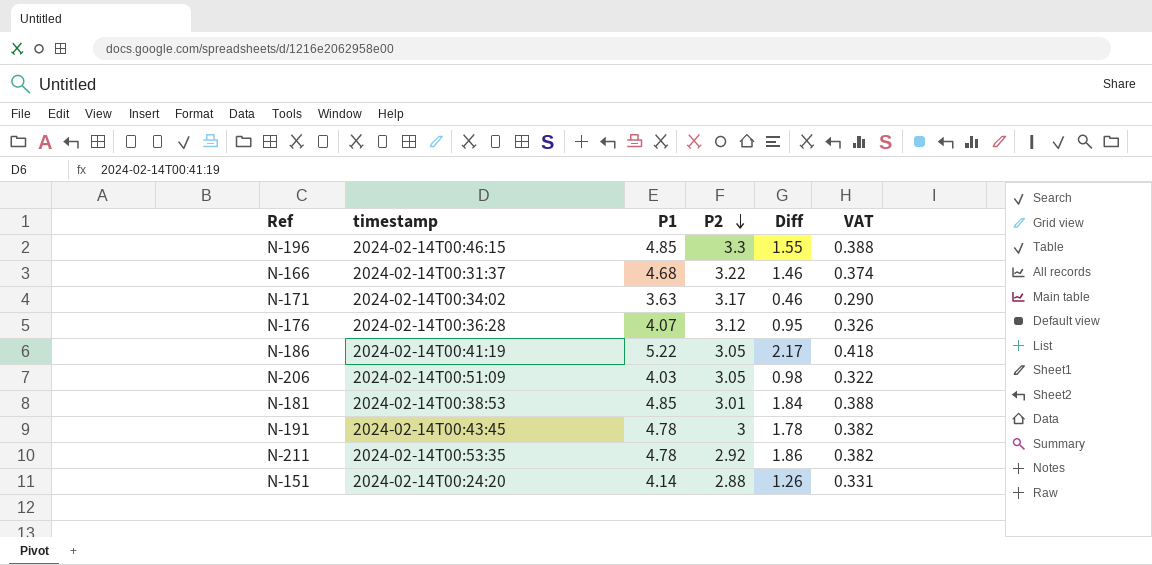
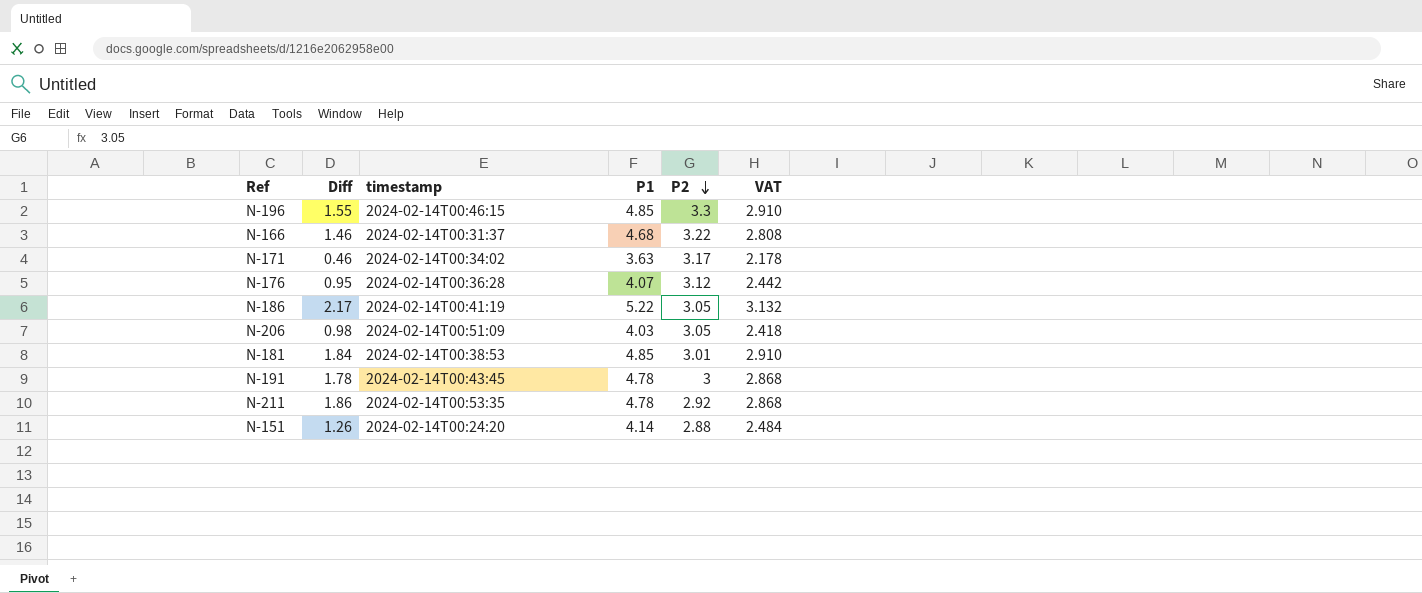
column Diff | position: 5 -> 2
column VAT | formula: [P1] * 0.08 -> [P1] * 0.6

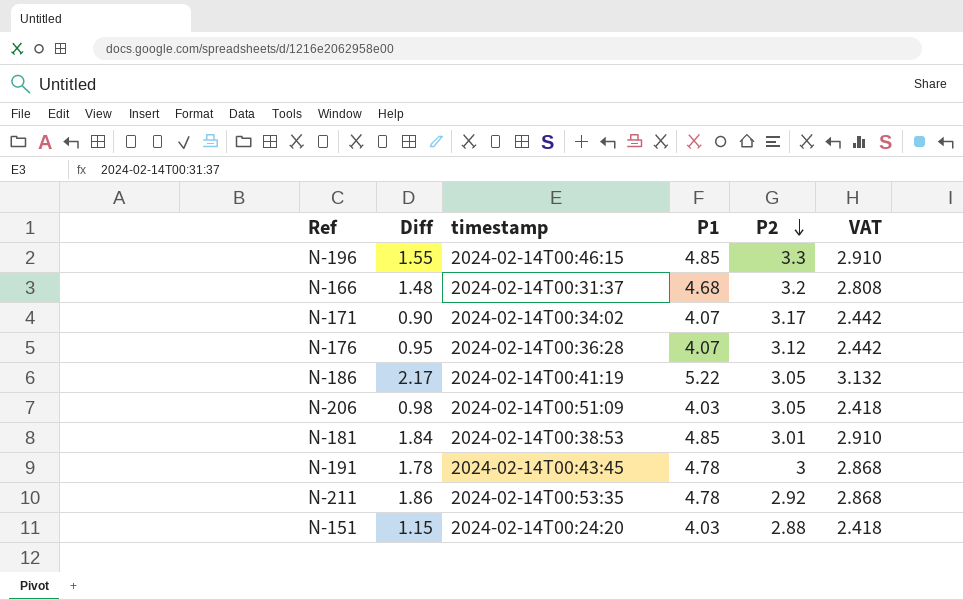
N-166 | Diff: 1.46 -> 1.48
N-166 | P2: 3.22 -> 3.2
N-171 | Diff: 0.46 -> 0.90
N-171 | P1: 3.63 -> 4.07
N-171 | VAT: 2.178 -> 2.442
N-151 | Diff: 1.26 -> 1.15
N-151 | P1: 4.14 -> 4.03
N-151 | VAT: 2.484 -> 2.418

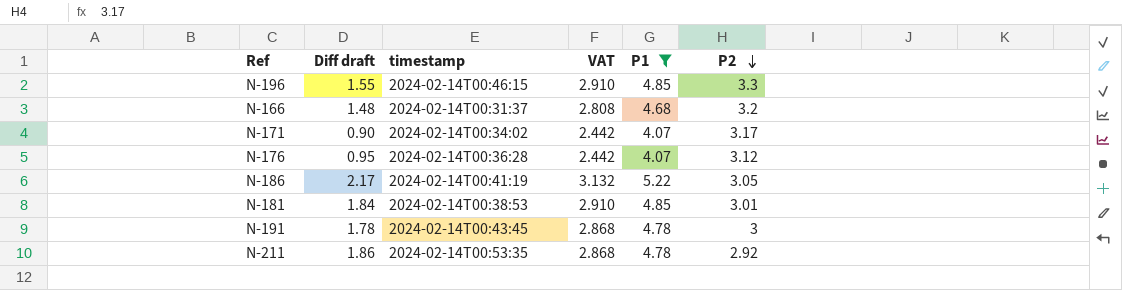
filter: none -> P1 != 4.03
column name: Diff -> Diff draft
column VAT | position: 6 -> 4

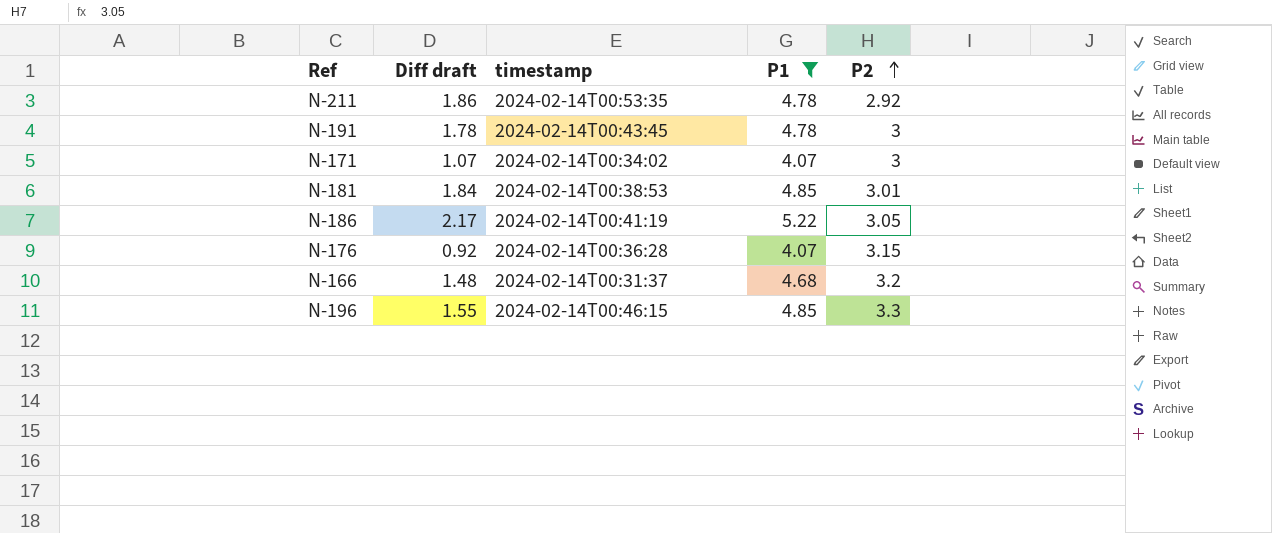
row order: P2 descending -> P2 ascending
column VAT | formula: [P1] * 0.6 -> none
N-171 | Diff draft: 0.90 -> 1.07
N-171 | P2: 3.17 -> 3
N-176 | Diff draft: 0.95 -> 0.92
N-176 | P2: 3.12 -> 3.15

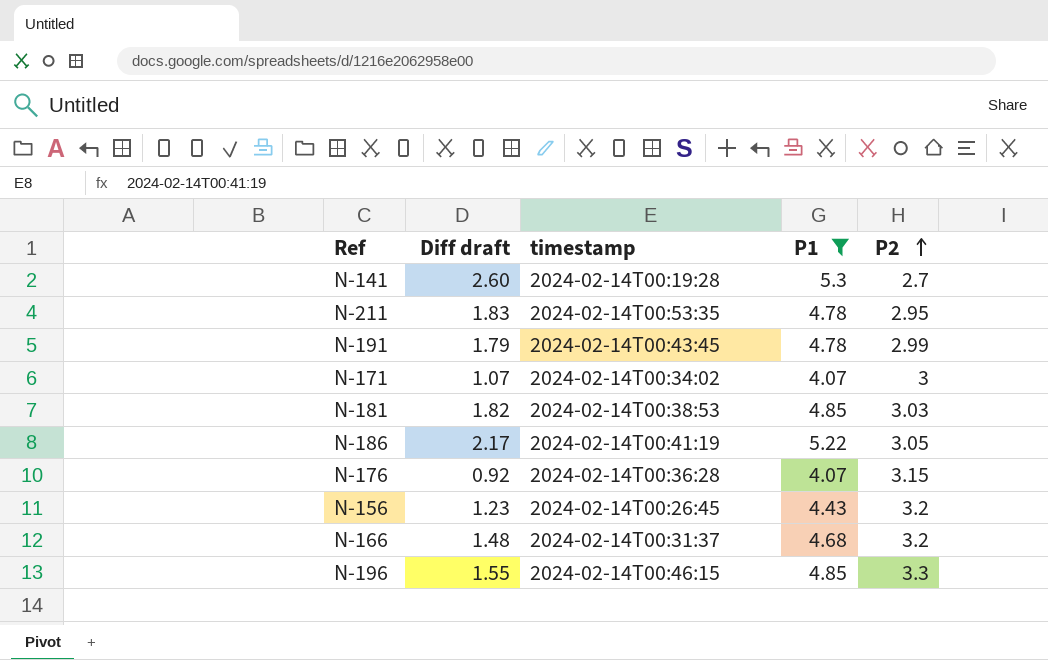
row N-141: none -> 2.60 | 2024-02-14T00:19:28 | 5.3 | 2.7
N-211 | Diff draft: 1.86 -> 1.83
N-211 | P2: 2.92 -> 2.95
N-191 | Diff draft: 1.78 -> 1.79
N-191 | P2: 3 -> 2.99
N-181 | Diff draft: 1.84 -> 1.82
N-181 | P2: 3.01 -> 3.03
row N-156: none -> 1.23 | 2024-02-14T00:26:45 | 4.43 | 3.2

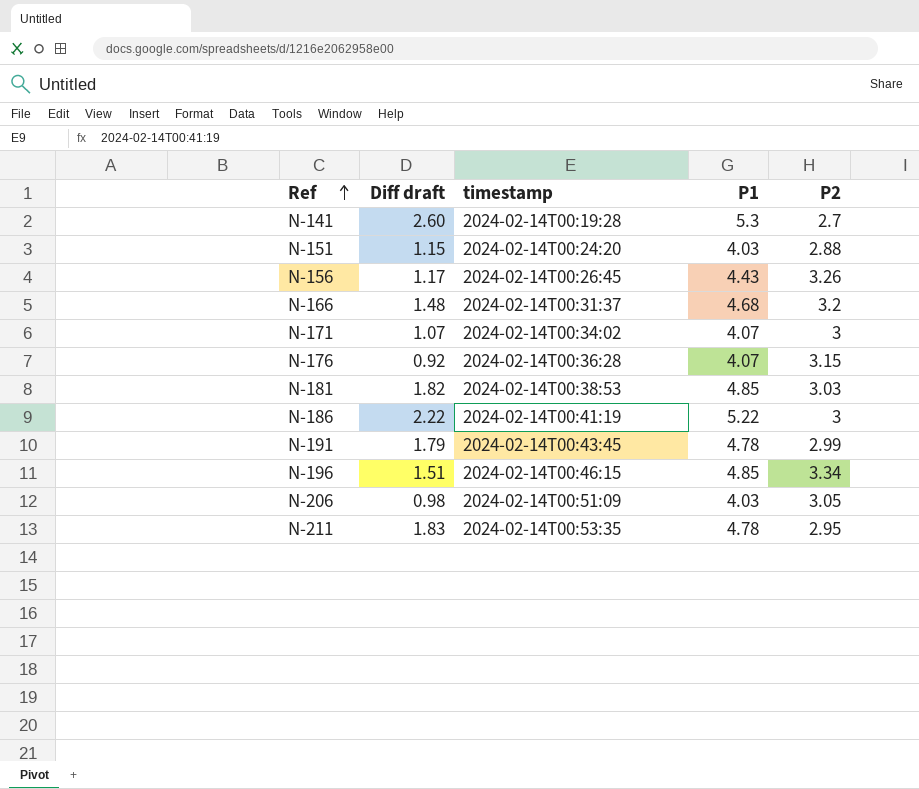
filter: P1 != 4.03 -> none
row order: P2 ascending -> Ref ascending
N-156 | Diff draft: 1.23 -> 1.17
N-156 | P2: 3.2 -> 3.26
N-186 | Diff draft: 2.17 -> 2.22
N-186 | P2: 3.05 -> 3
N-196 | Diff draft: 1.55 -> 1.51
N-196 | P2: 3.3 -> 3.34

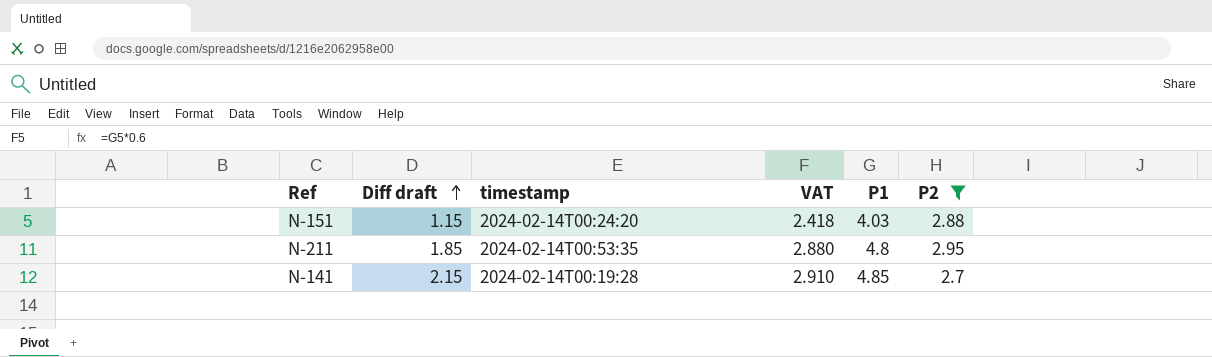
filter: none -> P2 <= 2.95
row order: Ref ascending -> Diff draft ascending
column VAT | formula: none -> [P1] * 0.6
N-211 | Diff draft: 1.83 -> 1.85
N-211 | P1: 4.78 -> 4.8
N-141 | Diff draft: 2.60 -> 2.15
N-141 | P1: 5.3 -> 4.85

